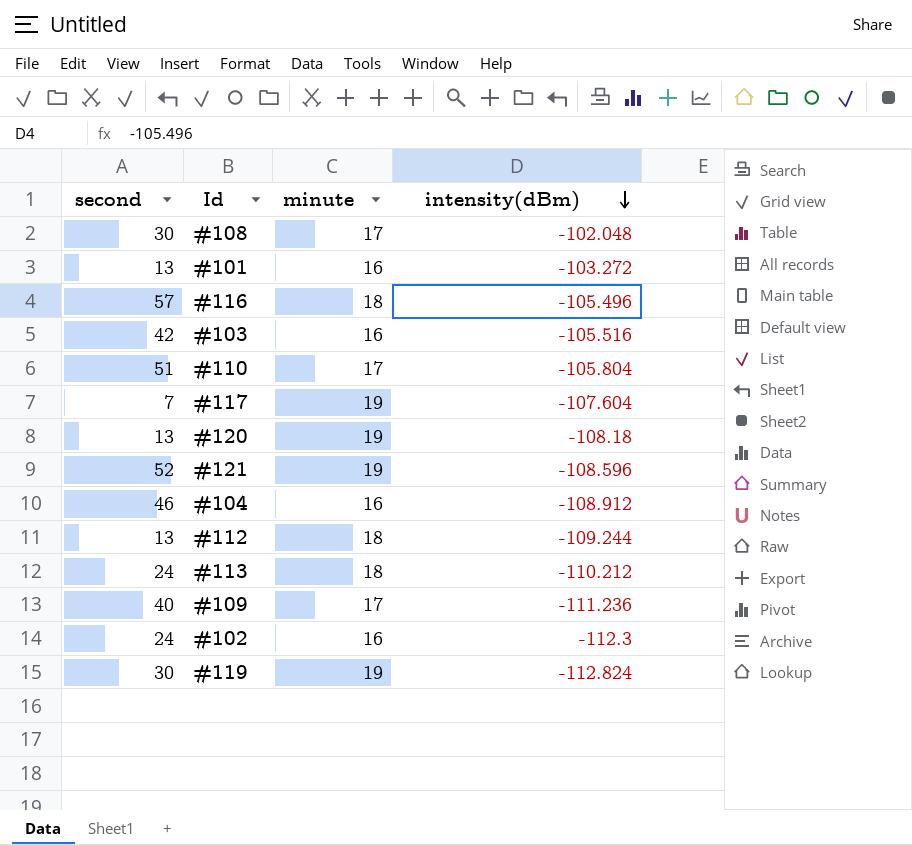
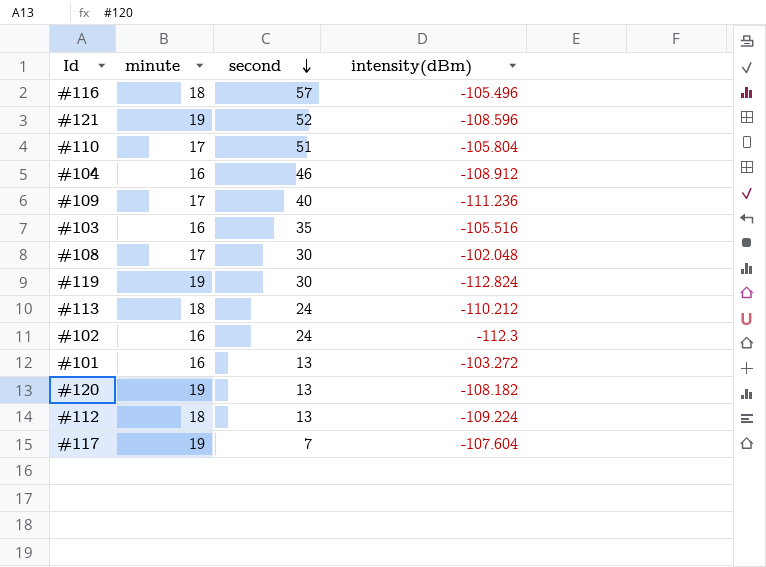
row order: intensity(dBm) descending -> second descending
column second | position: 1 -> 3
#103 | second: 42 -> 35
#120 | intensity(dBm): -108.18 -> -108.182
#112 | intensity(dBm): -109.244 -> -109.224

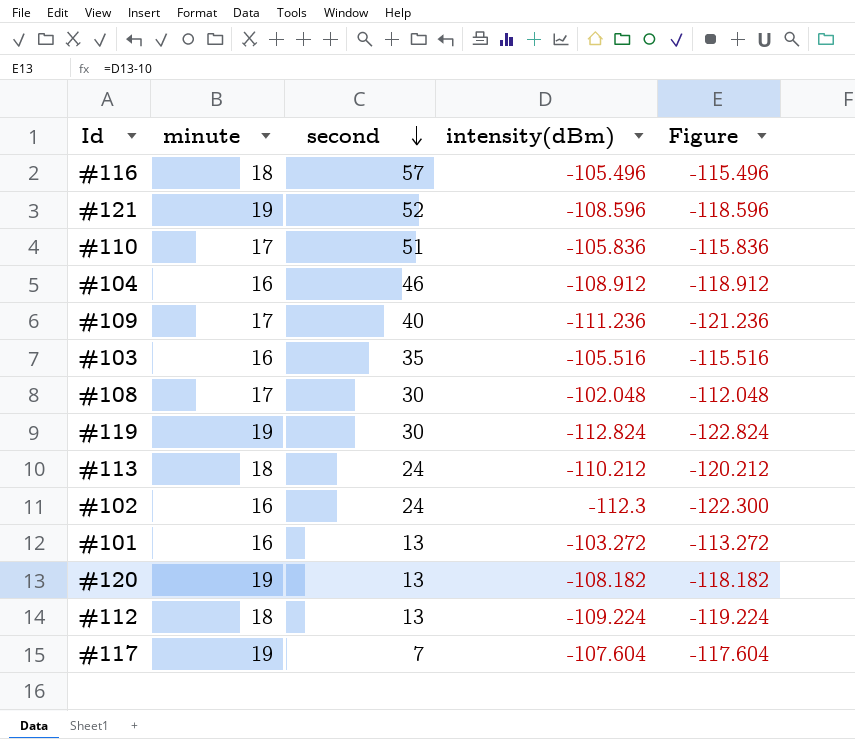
column Figure | formula: none -> [intensity(dBm)] - 10
#110 | intensity(dBm): -105.804 -> -105.836

